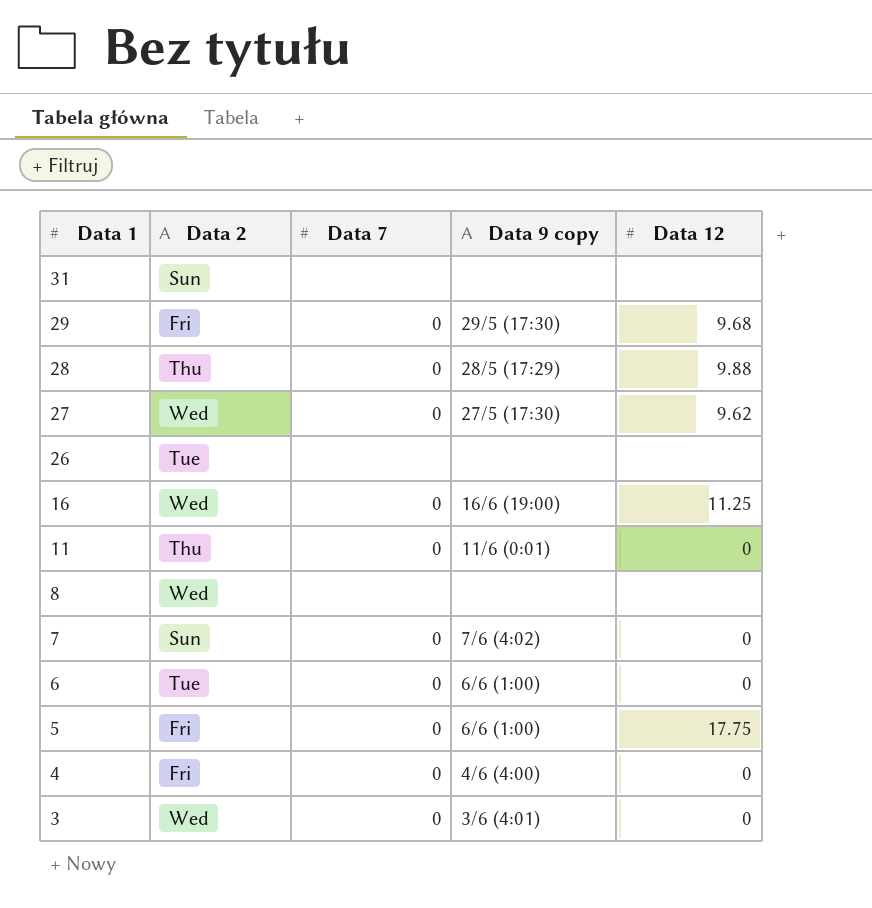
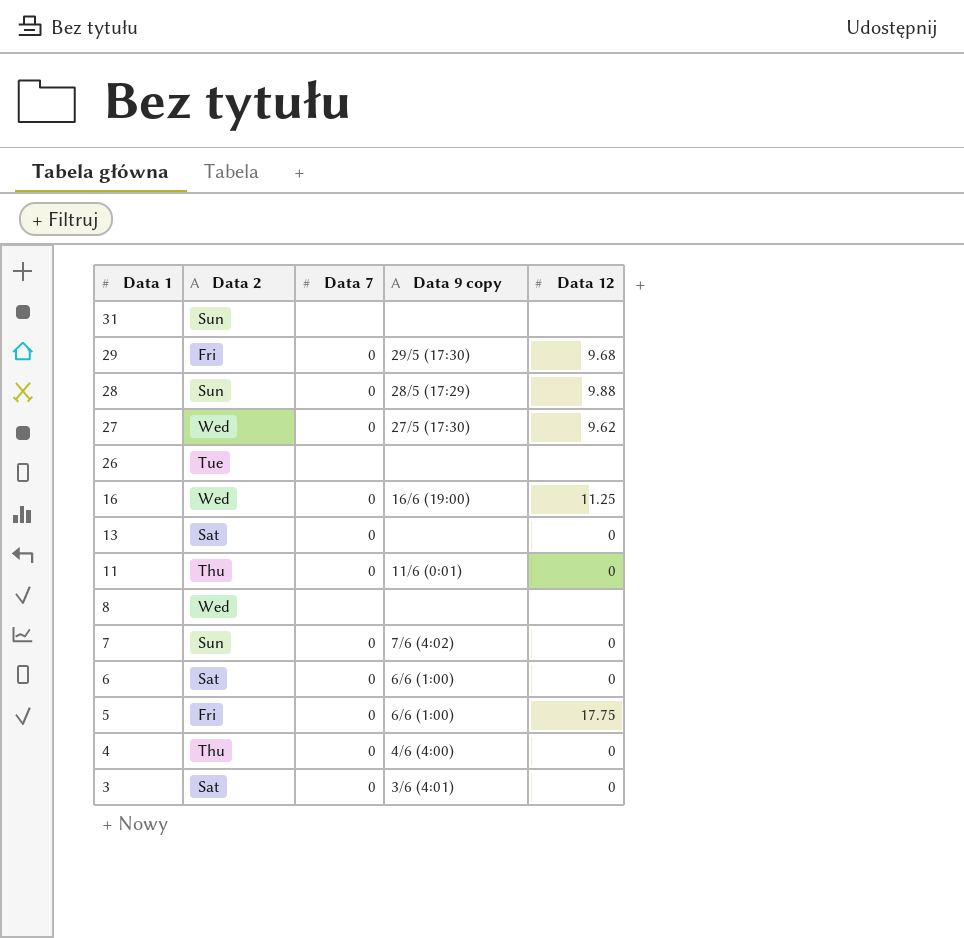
28 | Data 2: Thu -> Sun
row 13: none -> Sat | 0 | none | 0
6 | Data 2: Tue -> Sat
4 | Data 2: Fri -> Thu
3 | Data 2: Wed -> Sat

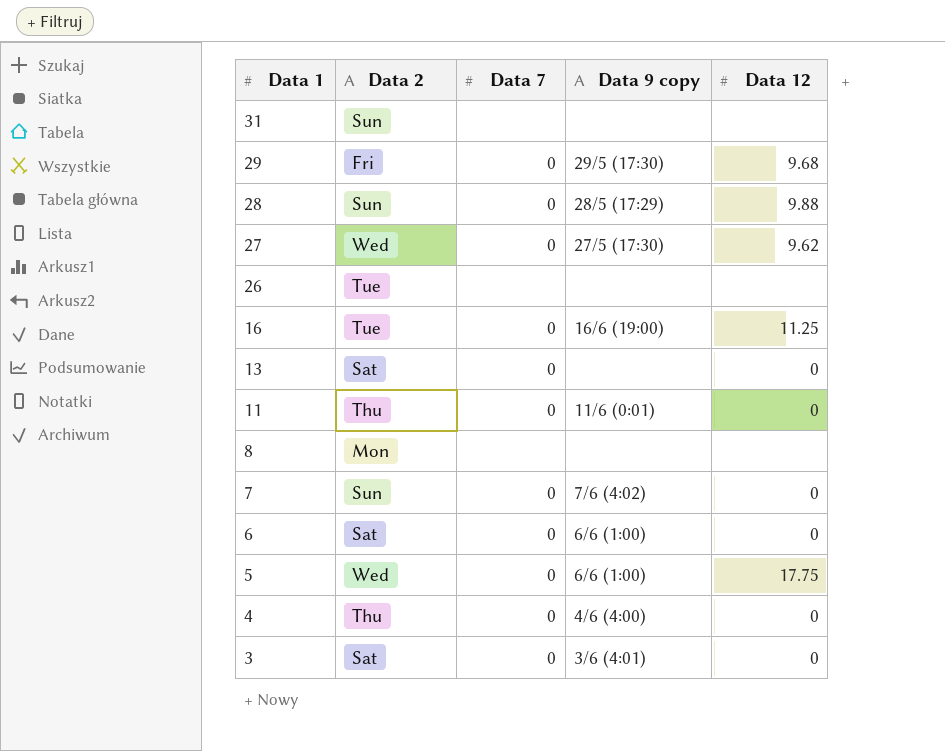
16 | Data 2: Wed -> Tue
8 | Data 2: Wed -> Mon
5 | Data 2: Fri -> Wed

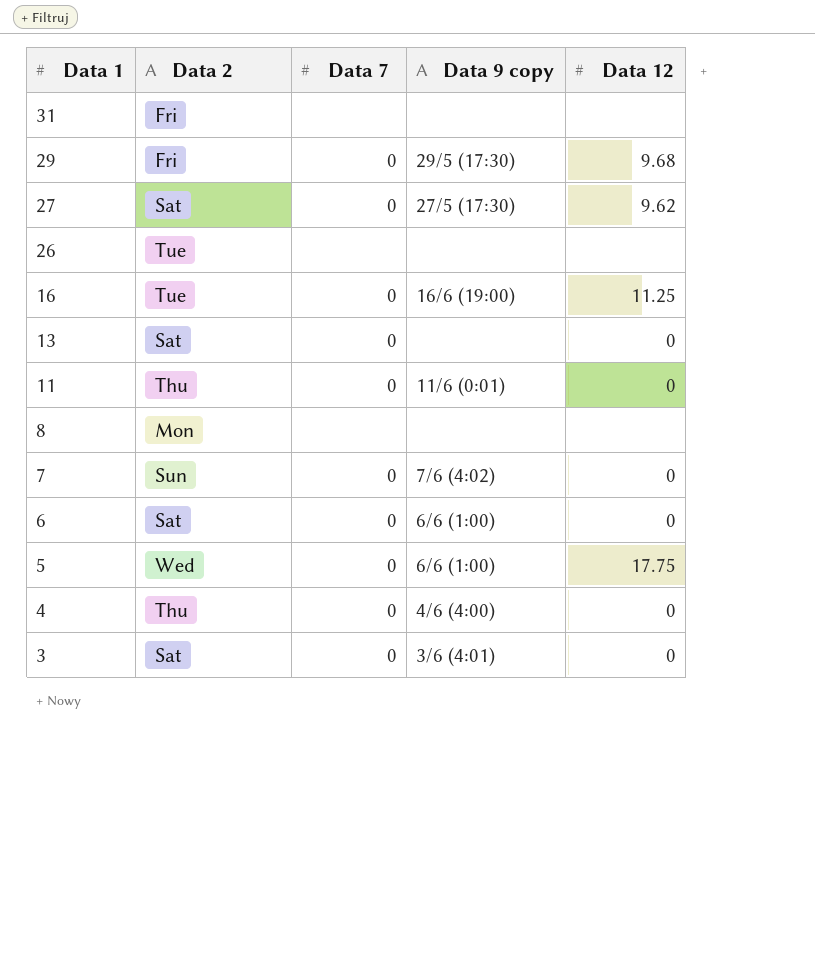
row 28: Sun | 0 | 28/5 (17:29) | 9.88 -> none
31 | Data 2: Sun -> Fri
27 | Data 2: Wed -> Sat

